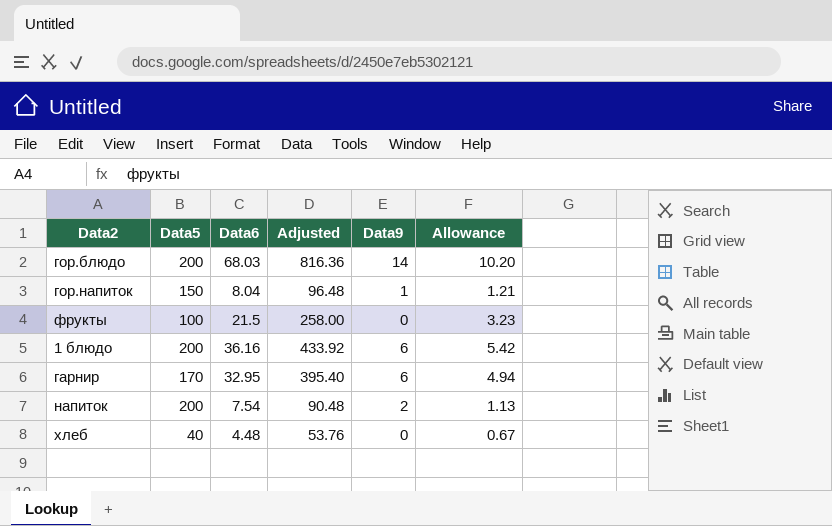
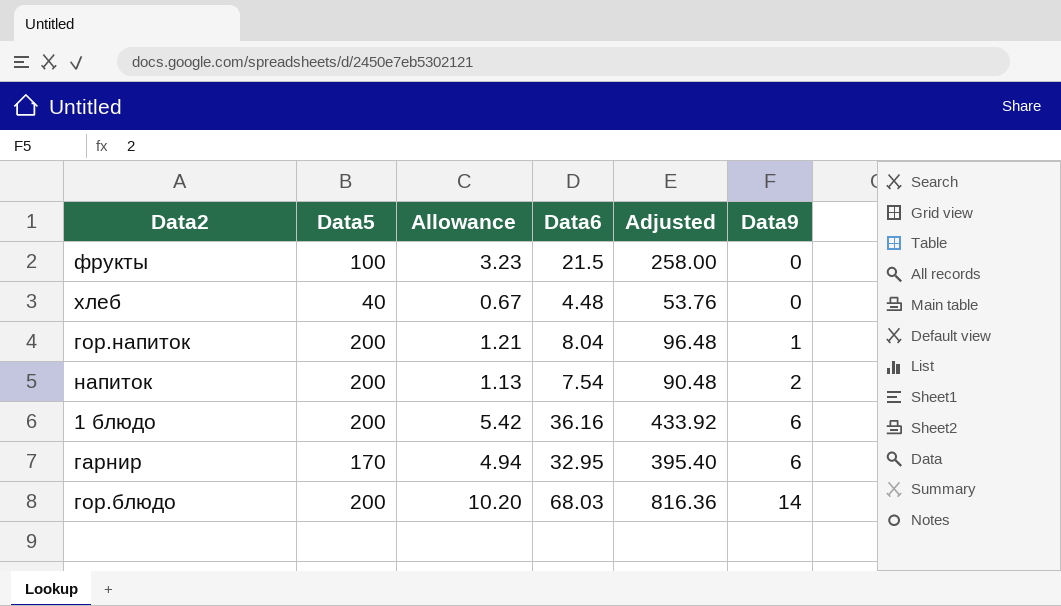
row order: none -> Data9 ascending
column Allowance | position: 6 -> 3
гор.напиток | Data5: 150 -> 200

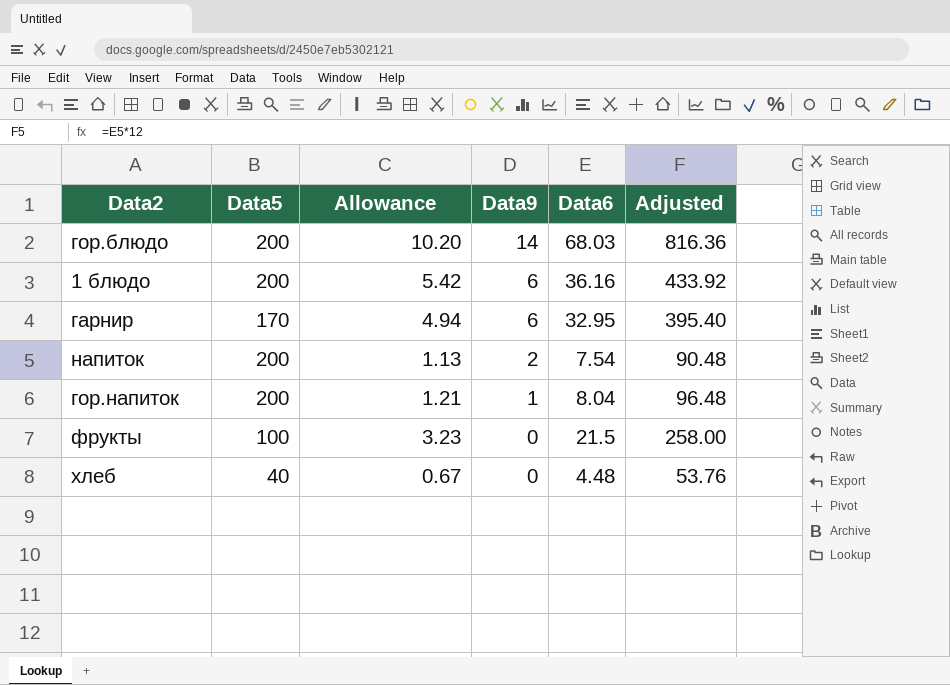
row order: Data9 ascending -> Data9 descending
column Data9 | position: 6 -> 4

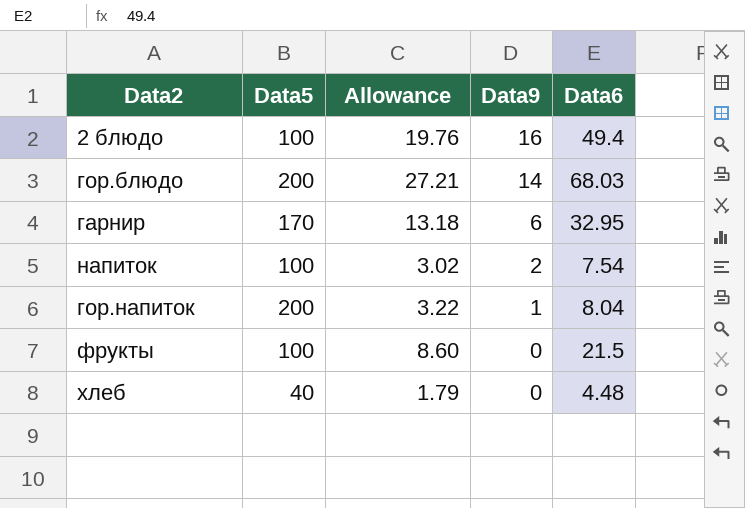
column Adjusted | formula: [Data6] * 12 -> none
column Allowance | formula: [Data6] * 0.15 -> [Data6] * 0.4
row 1 блюдо: 200 | 5.42 | 6 | 36.16 | 433.92 -> none
row 2 блюдо: none -> 100 | 19.76 | 16 | 49.4
напиток | Data5: 200 -> 100

